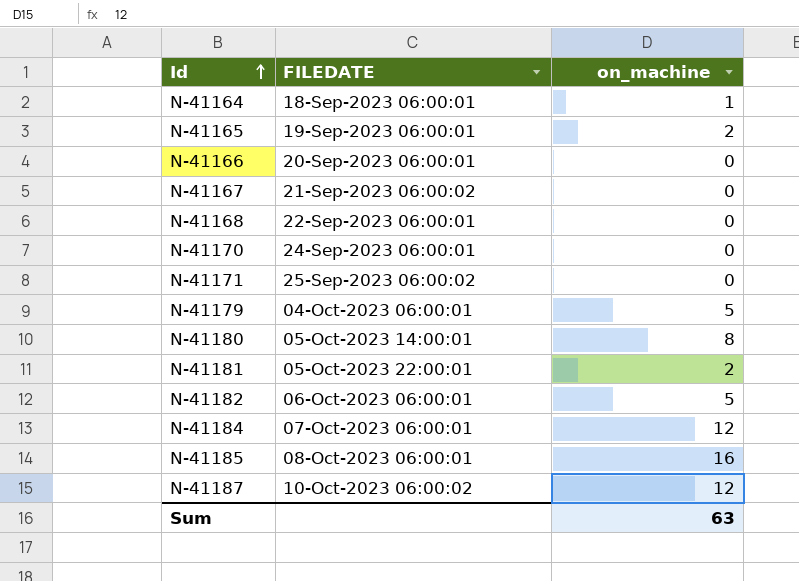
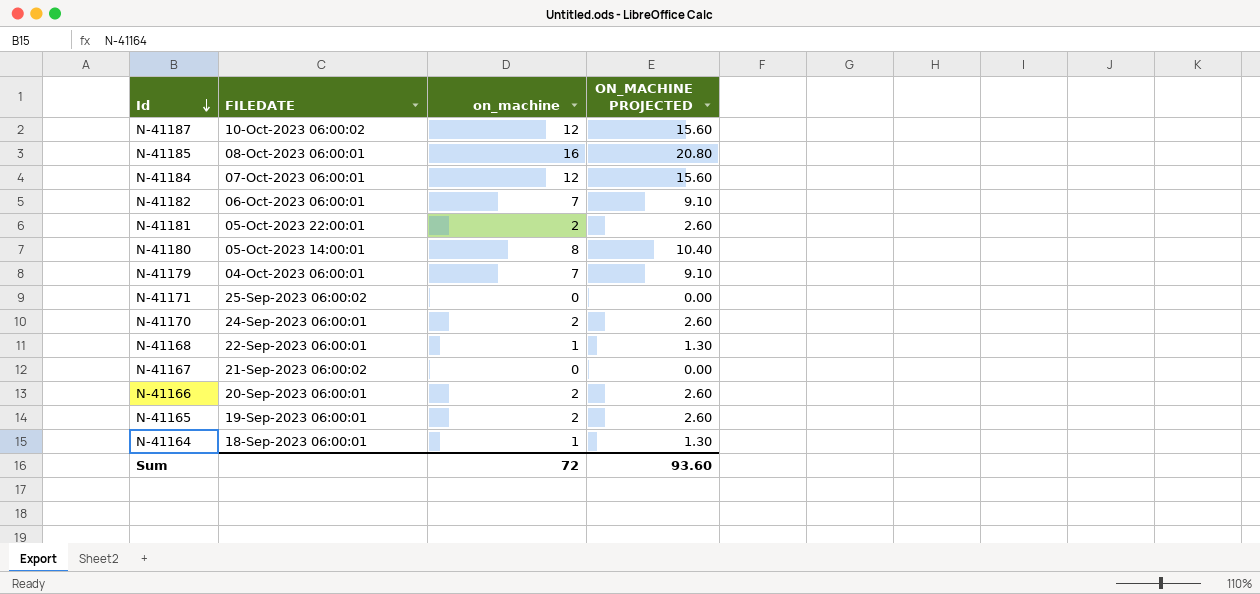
row order: Id ascending -> Id descending
column ON_MACHINE PROJECTED | formula: none -> [on_machine] * 1.3
N-41182 | on_machine: 5 -> 7
N-41179 | on_machine: 5 -> 7
N-41170 | on_machine: 0 -> 2
N-41168 | on_machine: 0 -> 1
N-41166 | on_machine: 0 -> 2
Sum | on_machine: 63 -> 72

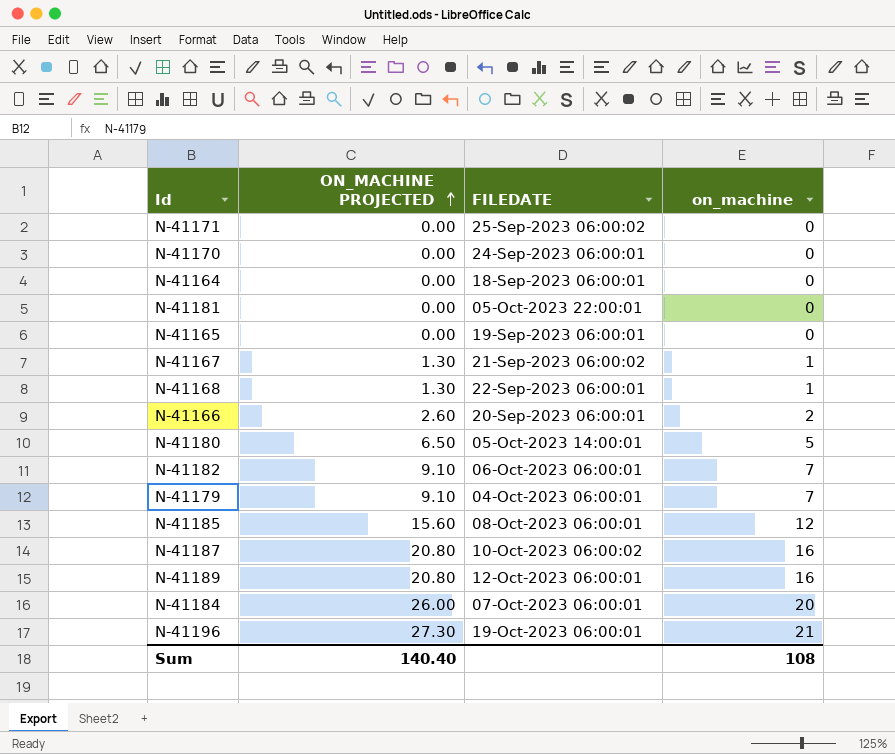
row order: Id descending -> ON_MACHINE PROJECTED ascending
column ON_MACHINE PROJECTED | position: 4 -> 2
N-41170 | ON_MACHINE PROJECTED: 2.60 -> 0.00
N-41170 | on_machine: 2 -> 0
N-41164 | ON_MACHINE PROJECTED: 1.30 -> 0.00
N-41164 | on_machine: 1 -> 0
N-41181 | ON_MACHINE PROJECTED: 2.60 -> 0.00
N-41181 | on_machine: 2 -> 0
N-41165 | ON_MACHINE PROJECTED: 2.60 -> 0.00
N-41165 | on_machine: 2 -> 0
N-41167 | ON_MACHINE PROJECTED: 0.00 -> 1.30
N-41167 | on_machine: 0 -> 1
N-41180 | ON_MACHINE PROJECTED: 10.40 -> 6.50
N-41180 | on_machine: 8 -> 5
N-41185 | ON_MACHINE PROJECTED: 20.80 -> 15.60
N-41185 | on_machine: 16 -> 12
N-41187 | ON_MACHINE PROJECTED: 15.60 -> 20.80
N-41187 | on_machine: 12 -> 16
row N-41189: none -> 20.80 | 12-Oct-2023 06:00:01 | 16
N-41184 | ON_MACHINE PROJECTED: 15.60 -> 26.00
N-41184 | on_machine: 12 -> 20
row N-41196: none -> 27.30 | 19-Oct-2023 06:00:01 | 21
Sum | ON_MACHINE PROJECTED: 93.60 -> 140.40
Sum | on_machine: 72 -> 108

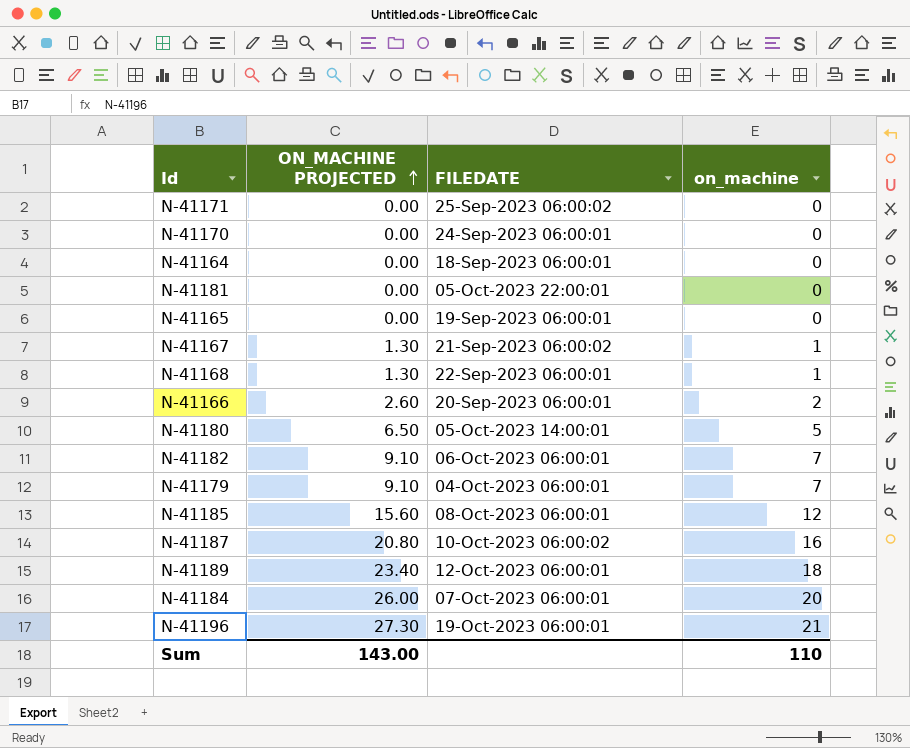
N-41189 | ON_MACHINE PROJECTED: 20.80 -> 23.40
N-41189 | on_machine: 16 -> 18
Sum | ON_MACHINE PROJECTED: 140.40 -> 143.00
Sum | on_machine: 108 -> 110

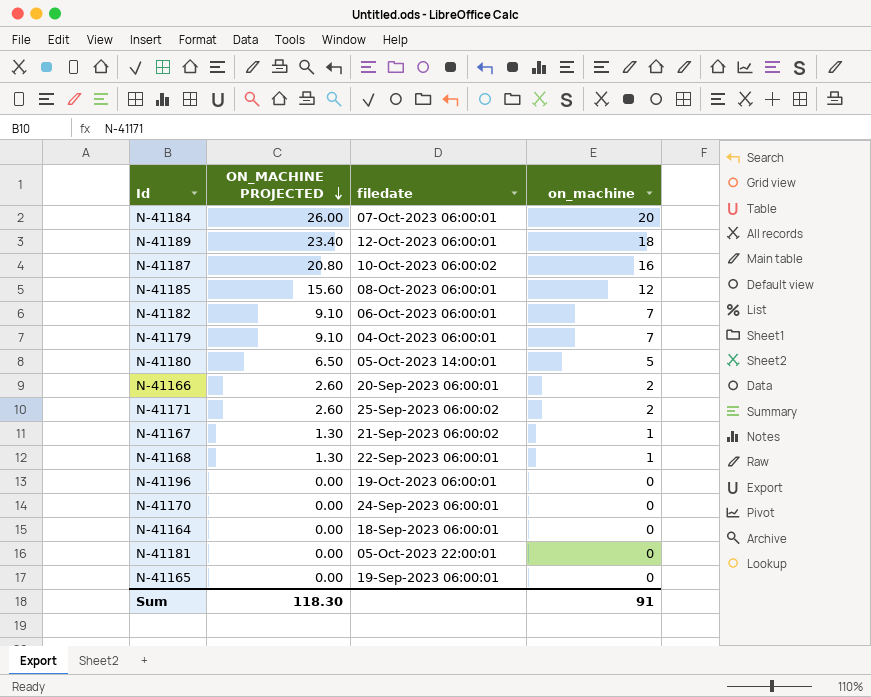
row order: ON_MACHINE PROJECTED ascending -> ON_MACHINE PROJECTED descending
column name: FILEDATE -> filedate
N-41171 | ON_MACHINE PROJECTED: 0.00 -> 2.60
N-41171 | on_machine: 0 -> 2
N-41196 | ON_MACHINE PROJECTED: 27.30 -> 0.00
N-41196 | on_machine: 21 -> 0
Sum | ON_MACHINE PROJECTED: 143.00 -> 118.30
Sum | on_machine: 110 -> 91

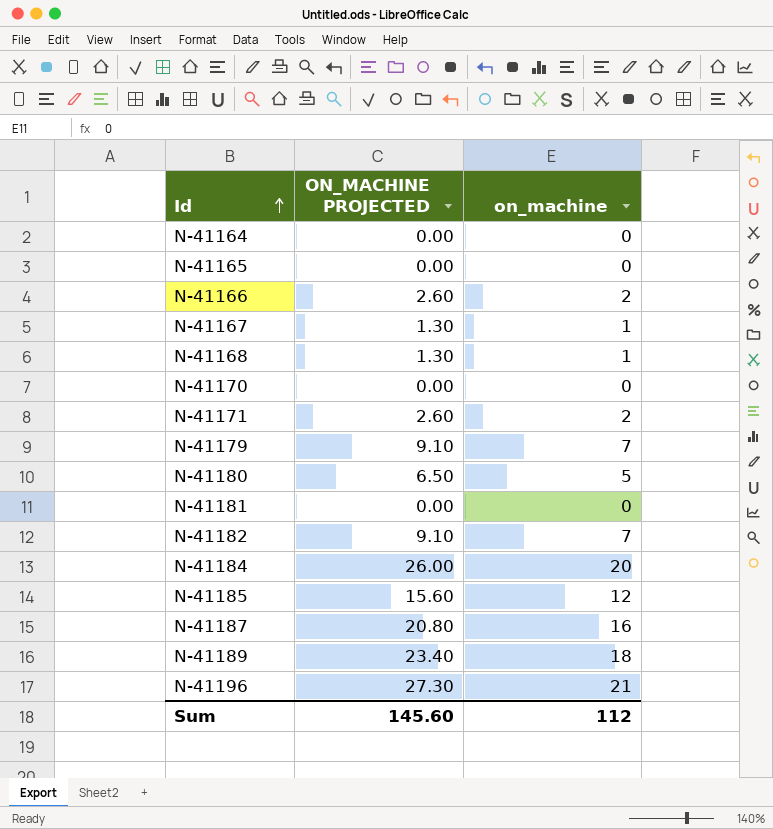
row order: ON_MACHINE PROJECTED descending -> Id ascending
column filedate | position: 3 -> none
N-41196 | ON_MACHINE PROJECTED: 0.00 -> 27.30
N-41196 | on_machine: 0 -> 21
Sum | ON_MACHINE PROJECTED: 118.30 -> 145.60
Sum | on_machine: 91 -> 112

